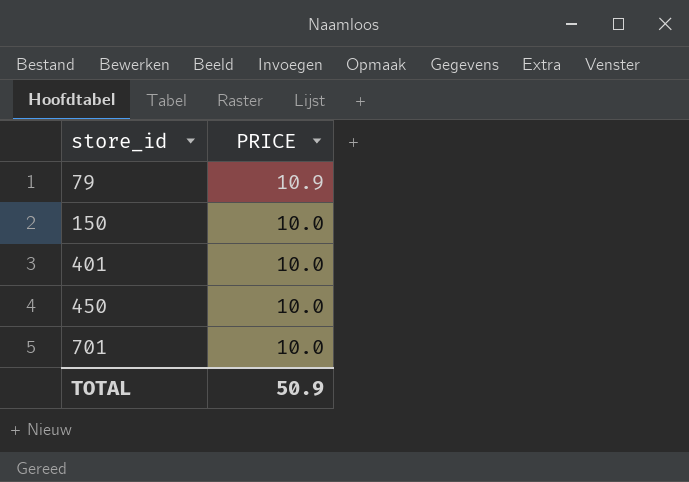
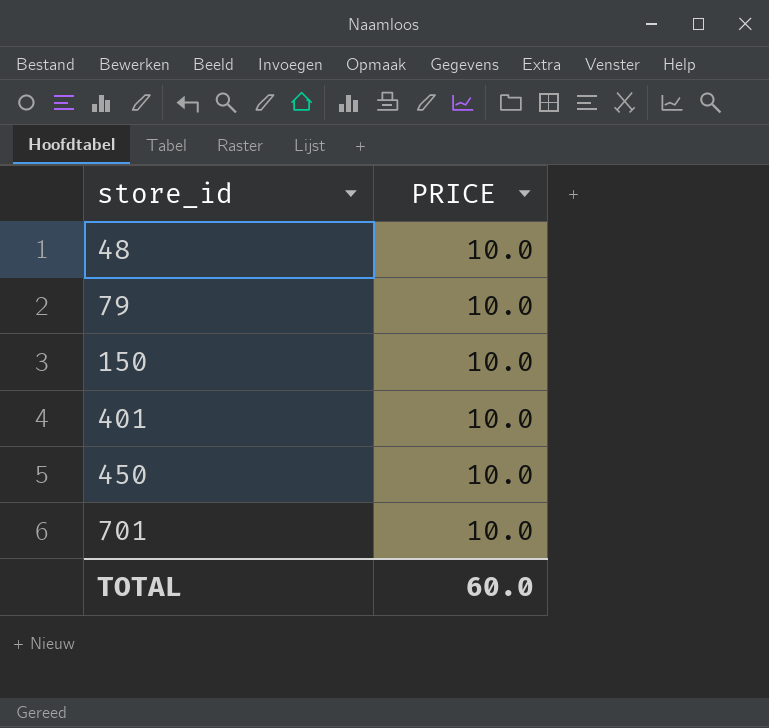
row 48: none -> 10.0
79 | PRICE: 10.9 -> 10.0
TOTAL | PRICE: 50.9 -> 60.0

